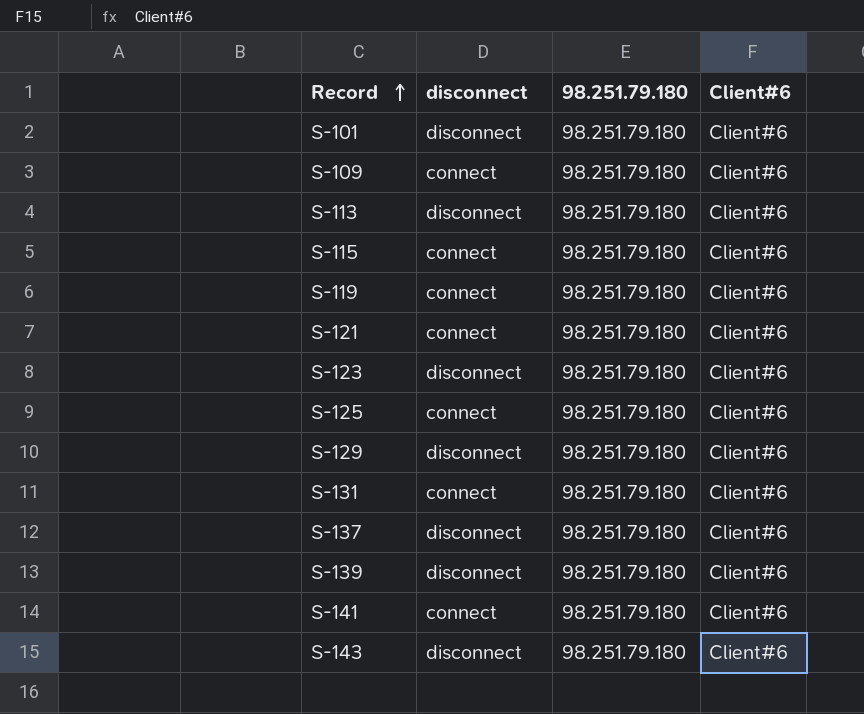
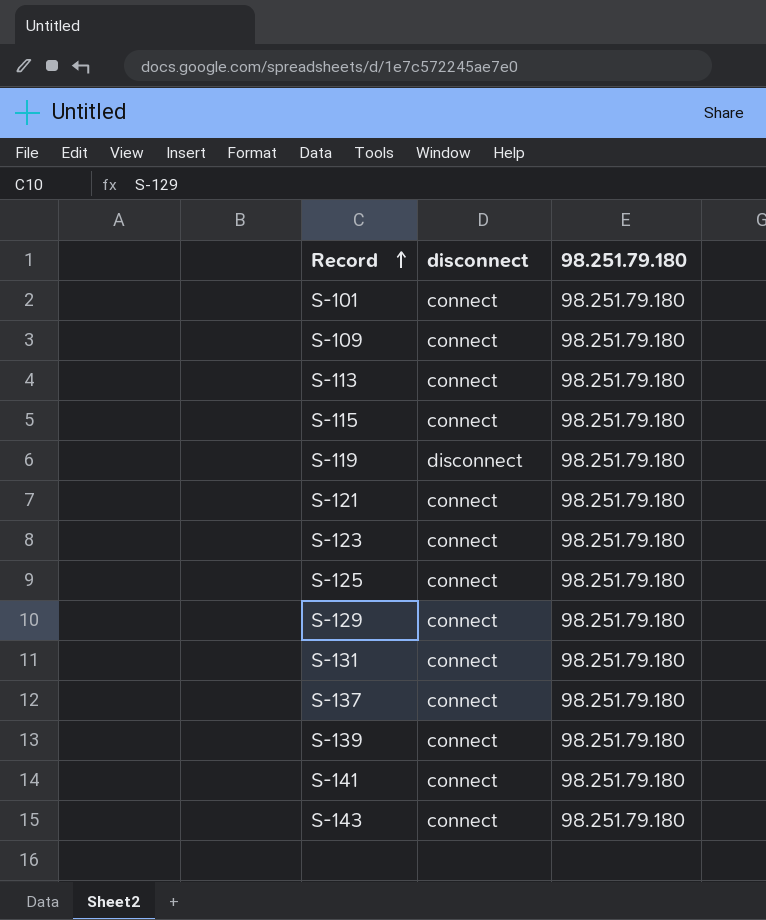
column Client#6 | position: 4 -> none
S-101 | disconnect: disconnect -> connect
S-113 | disconnect: disconnect -> connect
S-119 | disconnect: connect -> disconnect
S-123 | disconnect: disconnect -> connect
S-129 | disconnect: disconnect -> connect
S-137 | disconnect: disconnect -> connect
S-139 | disconnect: disconnect -> connect
S-143 | disconnect: disconnect -> connect

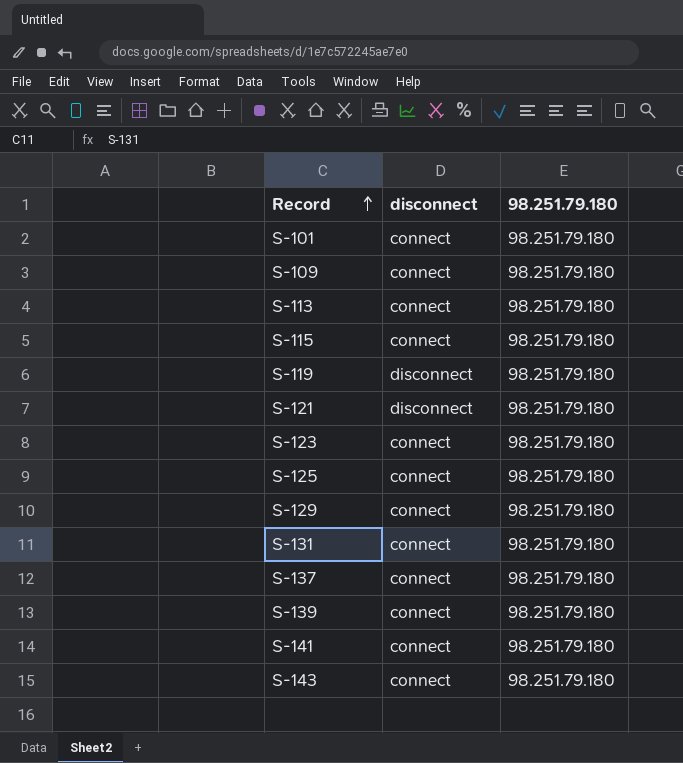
S-121 | disconnect: connect -> disconnect

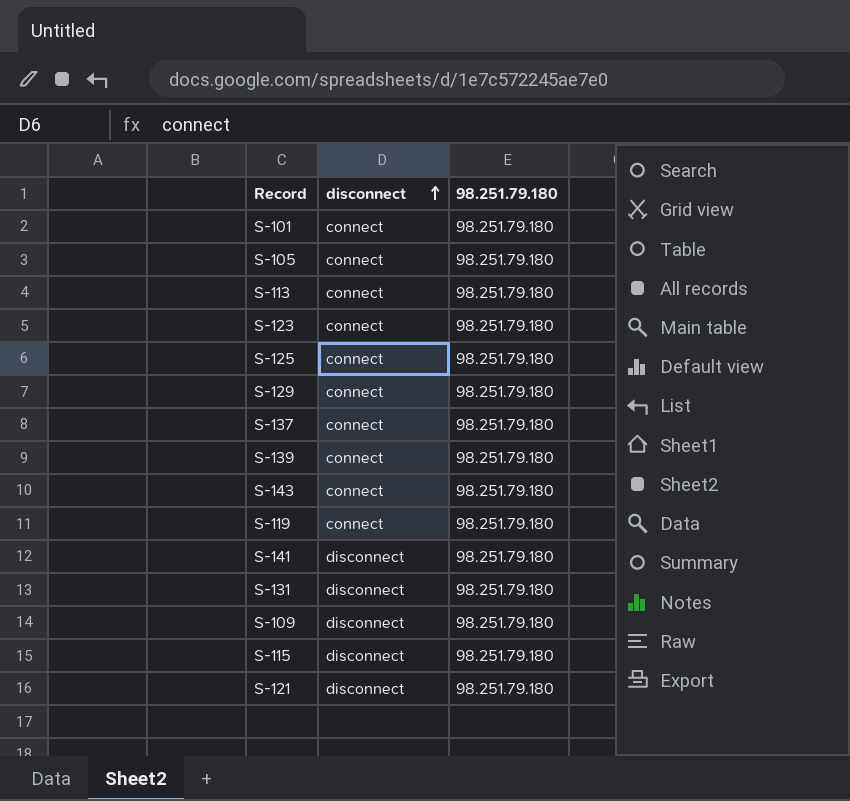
row order: Record ascending -> disconnect ascending
row S-105: none -> connect | 98.251.79.180
S-119 | disconnect: disconnect -> connect
S-141 | disconnect: connect -> disconnect
S-131 | disconnect: connect -> disconnect
S-109 | disconnect: connect -> disconnect
S-115 | disconnect: connect -> disconnect

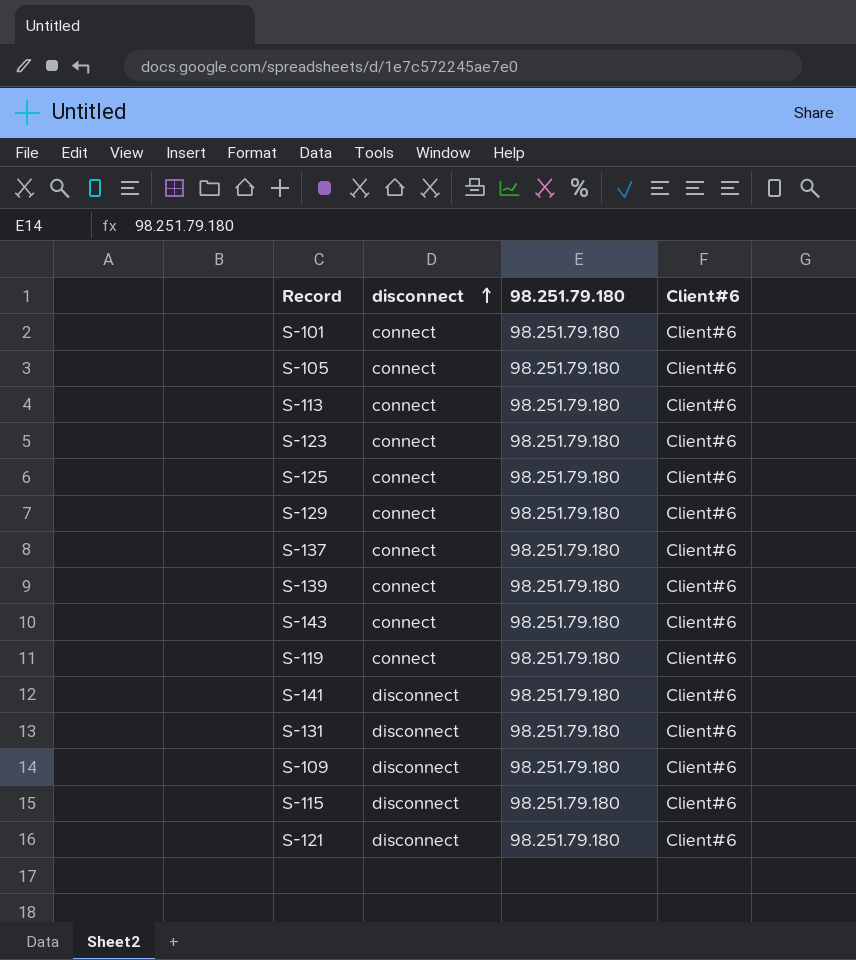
column Client#6 | position: none -> 4

